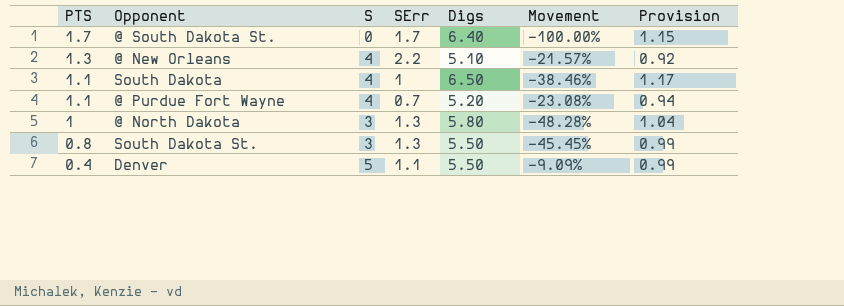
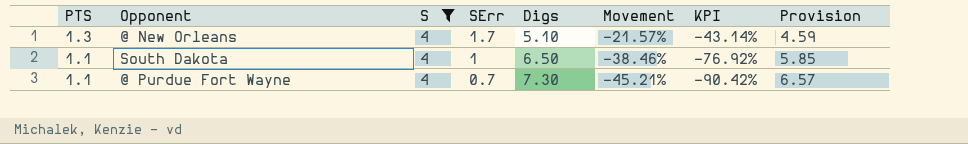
filter: none -> S = 4
column KPI | formula: none -> [Movement] * 2
column Provision | formula: [Digs] * 0.18 -> [Digs] * 0.9
@ New Orleans | SErr: 2.2 -> 1.7
@ Purdue Fort Wayne | Digs: 5.20 -> 7.30
@ Purdue Fort Wayne | Movement: -23.08% -> -45.21%

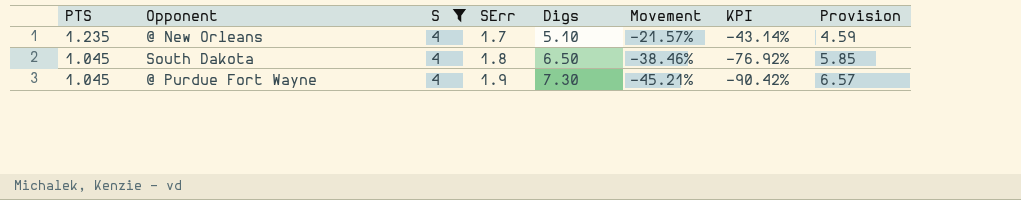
@ New Orleans | PTS: 1.3 -> 1.235
South Dakota | PTS: 1.1 -> 1.045
South Dakota | SErr: 1 -> 1.8
@ Purdue Fort Wayne | PTS: 1.1 -> 1.045
@ Purdue Fort Wayne | SErr: 0.7 -> 1.9

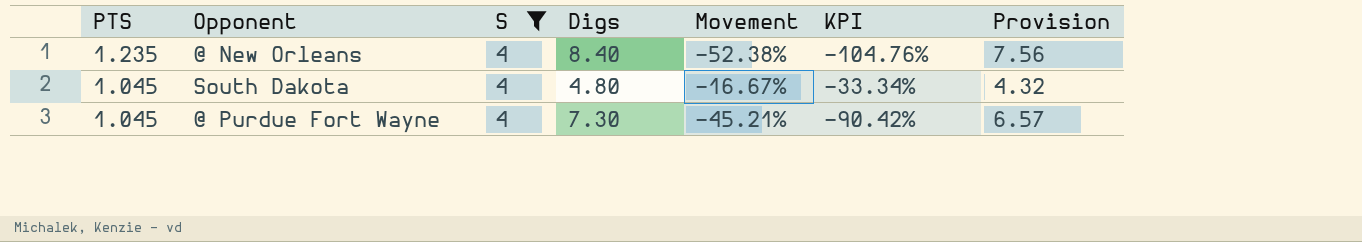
column SErr | position: 4 -> none
@ New Orleans | Digs: 5.10 -> 8.40
@ New Orleans | Movement: -21.57% -> -52.38%
@ New Orleans | KPI: -43.14% -> -104.76%
@ New Orleans | Provision: 4.59 -> 7.56
South Dakota | Digs: 6.50 -> 4.80
South Dakota | Movement: -38.46% -> -16.67%
South Dakota | KPI: -76.92% -> -33.34%
South Dakota | Provision: 5.85 -> 4.32

